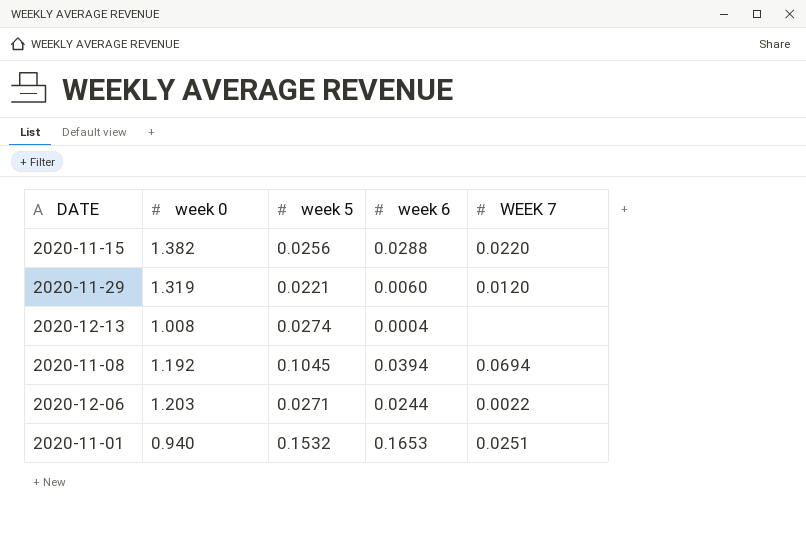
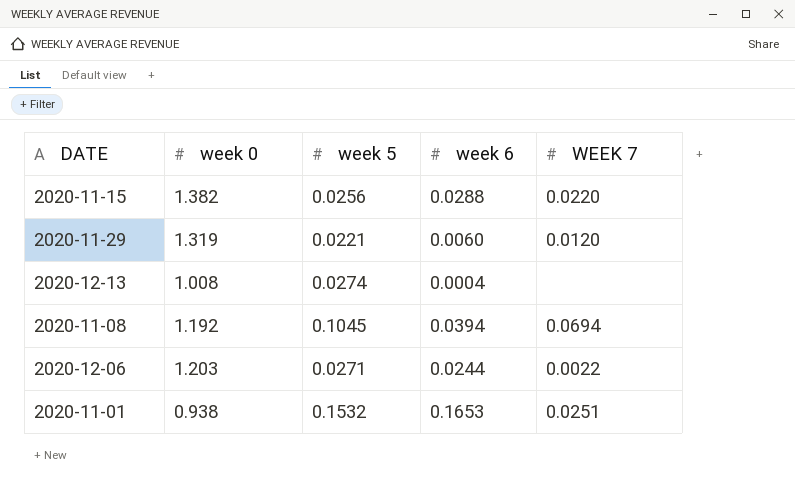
2020-11-01 | week 0: 0.940 -> 0.938

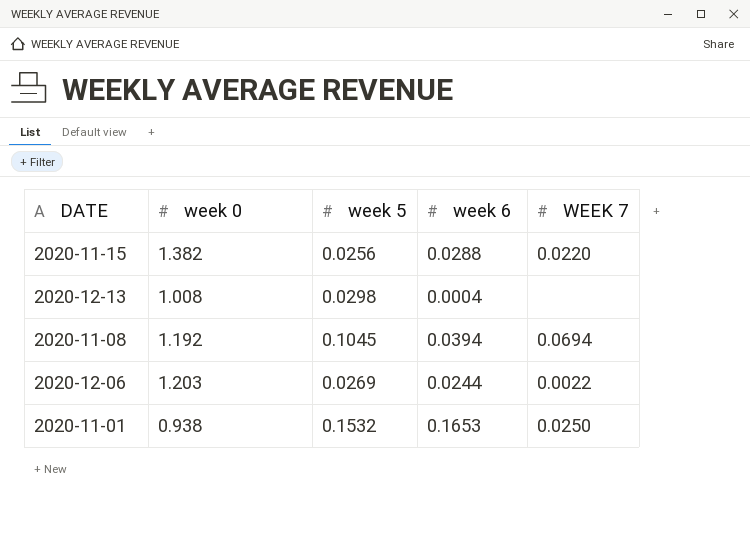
row 2020-11-29: 1.319 | 0.0221 | 0.0060 | 0.0120 -> none
2020-12-13 | week 5: 0.0274 -> 0.0298
2020-12-06 | week 5: 0.0271 -> 0.0269
2020-11-01 | WEEK 7: 0.0251 -> 0.0250

